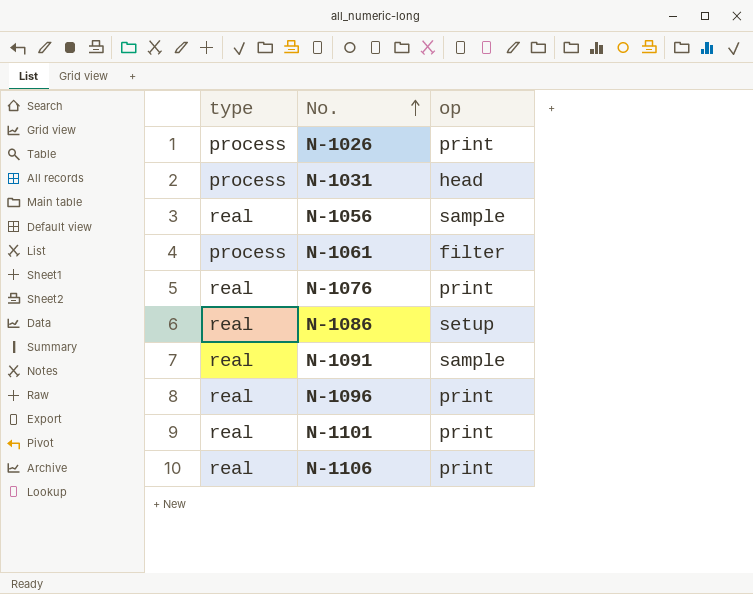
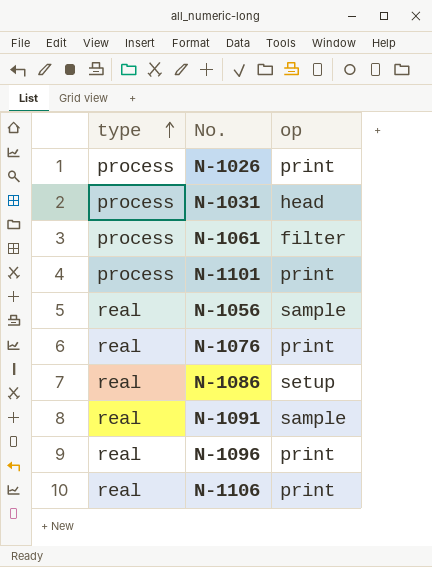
row order: No. ascending -> type ascending
N-1101 | type: real -> process

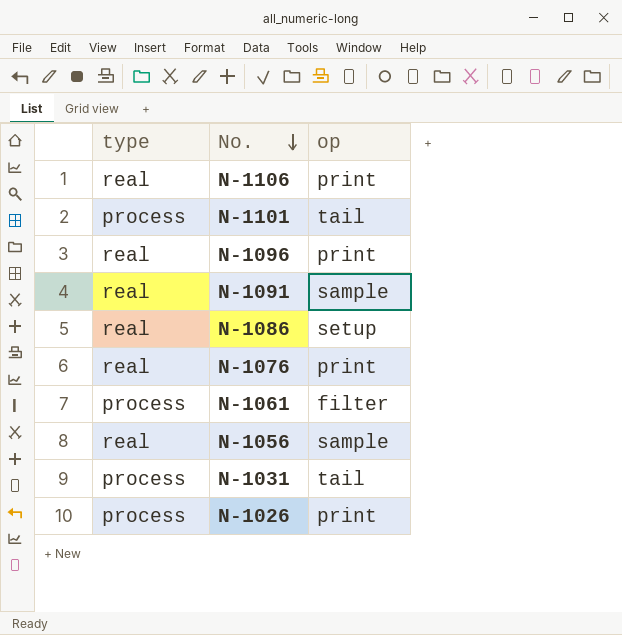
row order: type ascending -> No. descending
N-1101 | op: print -> tail
N-1031 | op: head -> tail

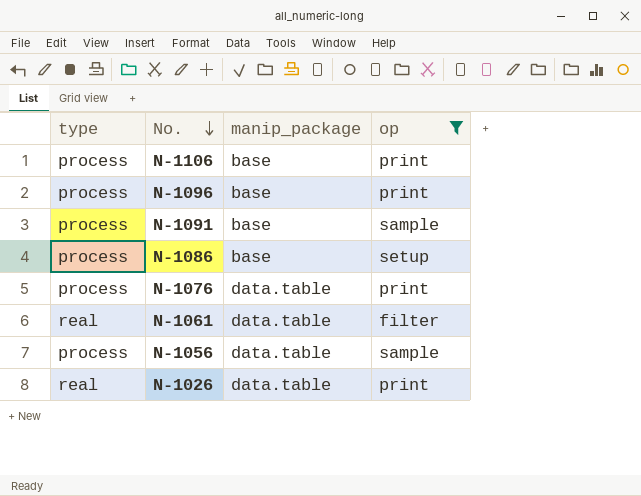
filter: none -> op != tail
column manip_package | position: none -> 3
N-1106 | type: real -> process
N-1096 | type: real -> process
N-1091 | type: real -> process
N-1086 | type: real -> process
N-1076 | type: real -> process
N-1061 | type: process -> real
N-1056 | type: real -> process
N-1026 | type: process -> real

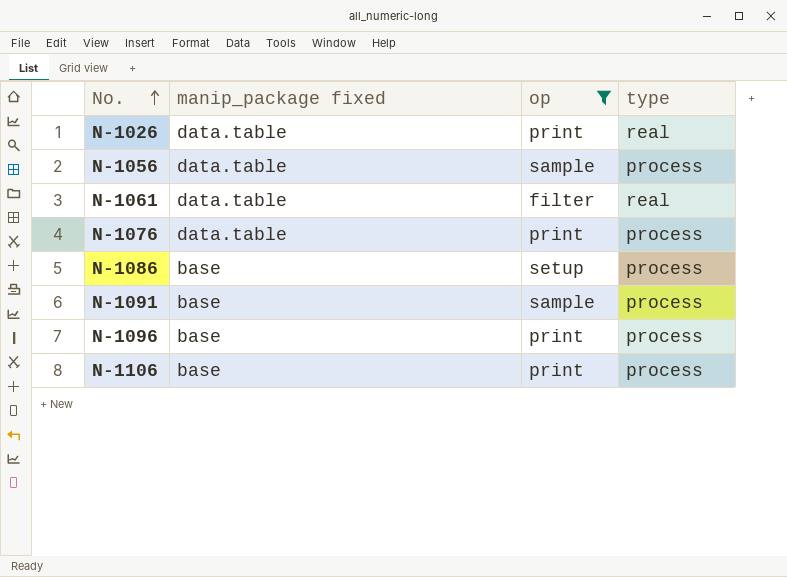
row order: No. descending -> No. ascending
column name: manip_package -> manip_package fixed
column type | position: 1 -> 4

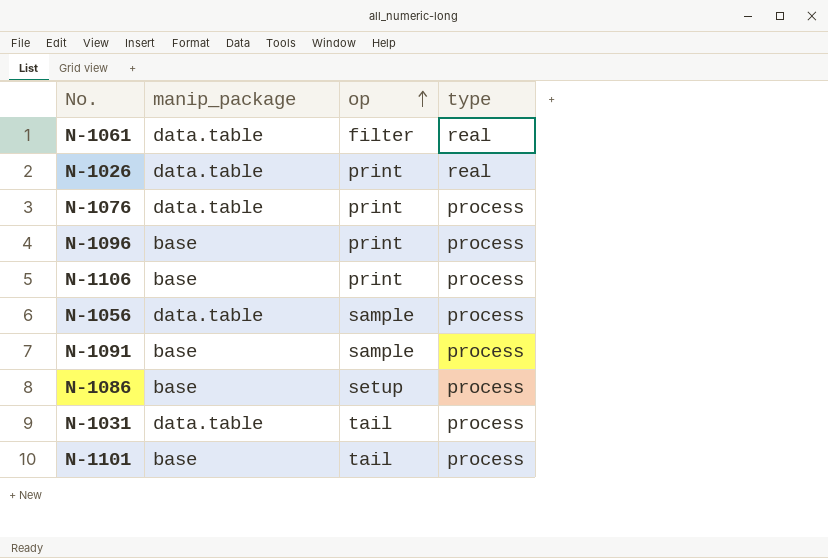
filter: op != tail -> none
row order: No. ascending -> op ascending
column name: manip_package fixed -> manip_package

